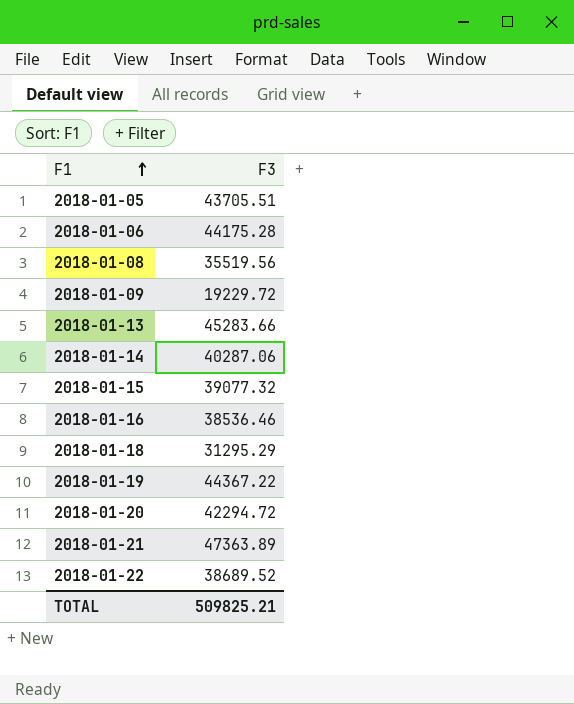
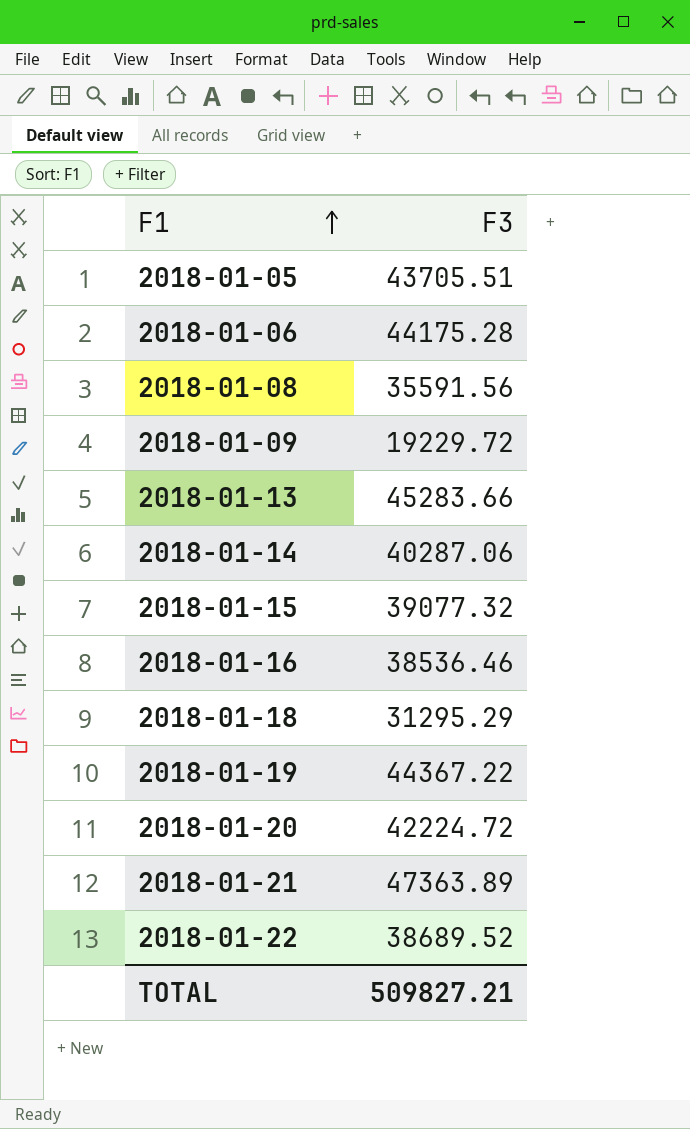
2018-01-08 | F3: 35519.56 -> 35591.56
2018-01-20 | F3: 42294.72 -> 42224.72
TOTAL | F3: 509825.21 -> 509827.21

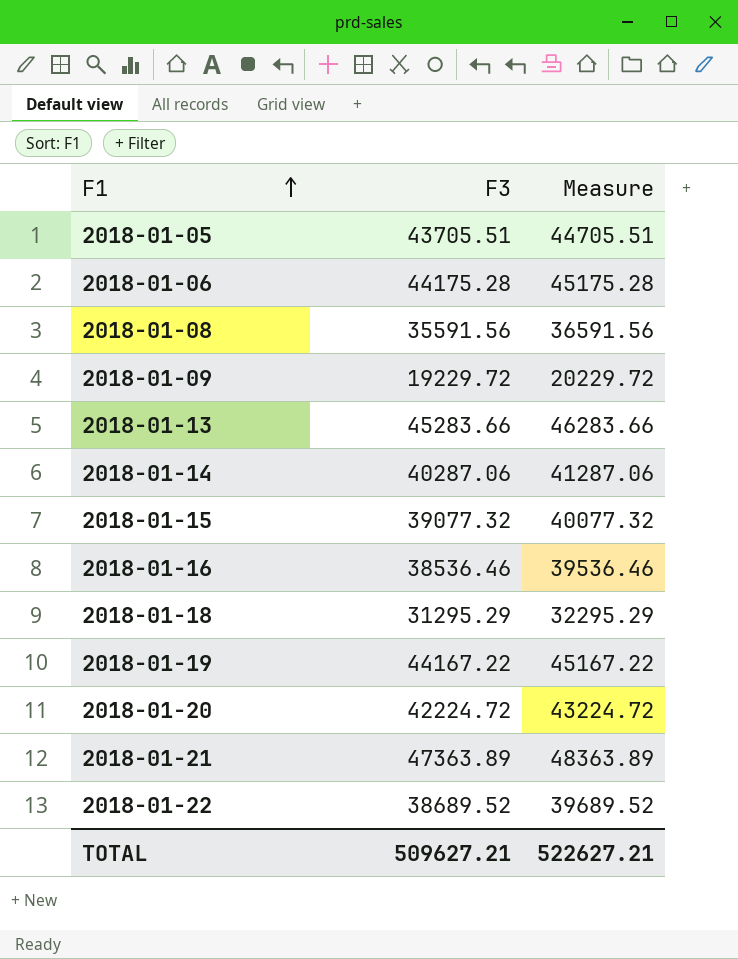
column Measure | formula: none -> [F3] + 1000
2018-01-19 | F3: 44367.22 -> 44167.22
TOTAL | F3: 509827.21 -> 509627.21

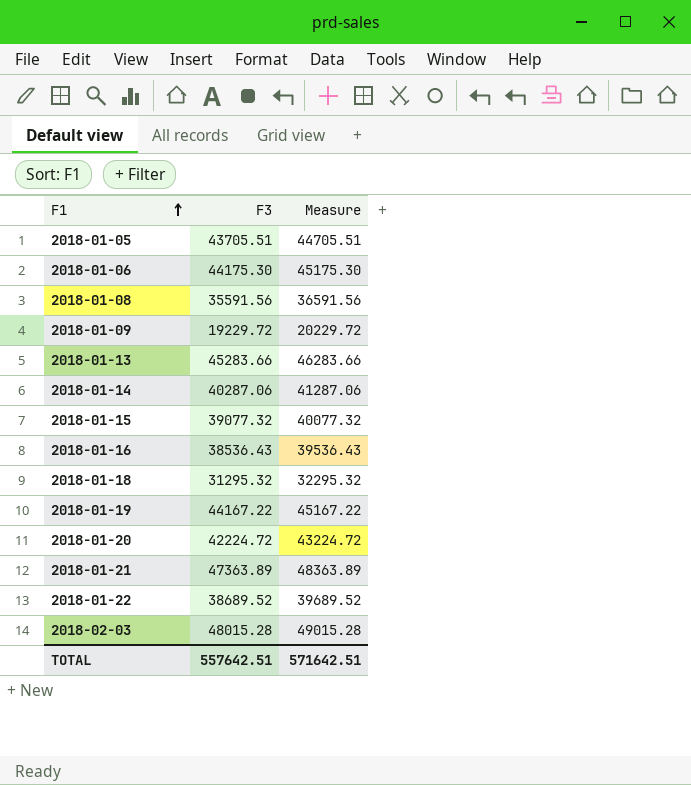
2018-01-06 | F3: 44175.28 -> 44175.30
2018-01-06 | Measure: 45175.28 -> 45175.30
2018-01-16 | F3: 38536.46 -> 38536.43
2018-01-16 | Measure: 39536.46 -> 39536.43
2018-01-18 | F3: 31295.29 -> 31295.32
2018-01-18 | Measure: 32295.29 -> 32295.32
row 2018-02-03: none -> 48015.28 | 49015.28
TOTAL | F3: 509627.21 -> 557642.51
TOTAL | Measure: 522627.21 -> 571642.51

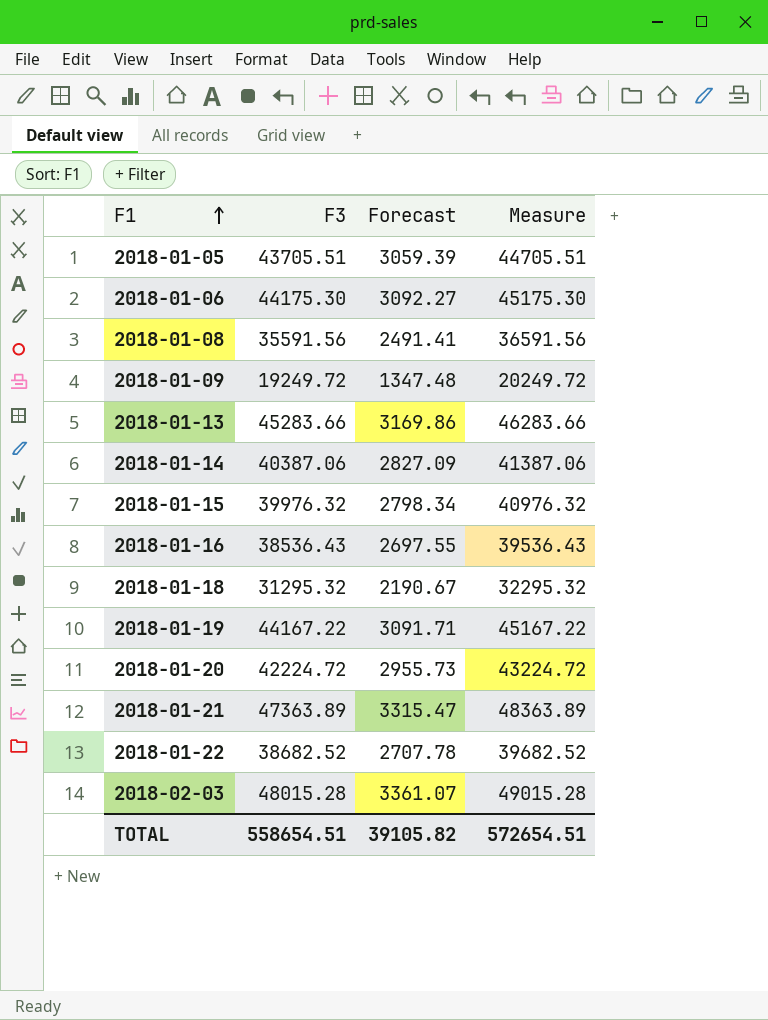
column Forecast | formula: none -> [F3] * 0.07
2018-01-09 | F3: 19229.72 -> 19249.72
2018-01-09 | Measure: 20229.72 -> 20249.72
2018-01-14 | F3: 40287.06 -> 40387.06
2018-01-14 | Measure: 41287.06 -> 41387.06
2018-01-15 | F3: 39077.32 -> 39976.32
2018-01-15 | Measure: 40077.32 -> 40976.32
2018-01-22 | F3: 38689.52 -> 38682.52
2018-01-22 | Measure: 39689.52 -> 39682.52
TOTAL | F3: 557642.51 -> 558654.51
TOTAL | Measure: 571642.51 -> 572654.51

